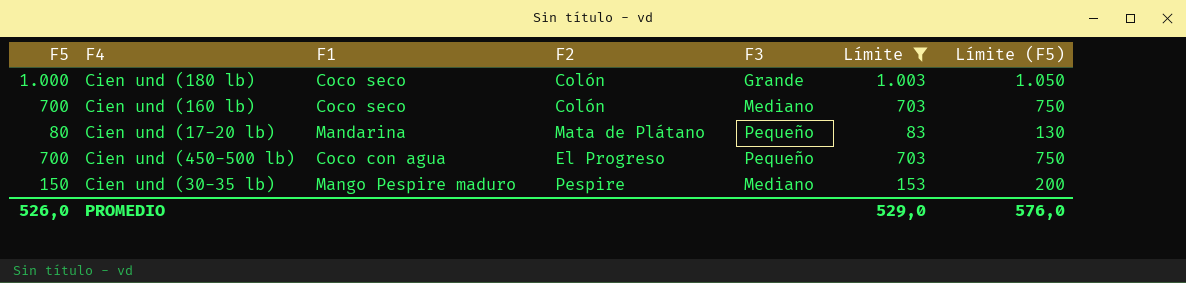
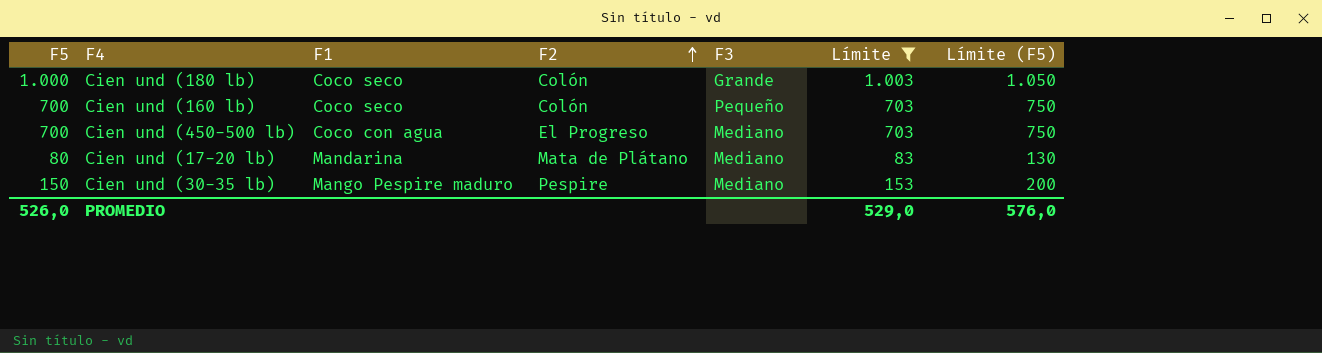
row order: none -> F2 ascending
Cien und (160 lb) | F3: Mediano -> Pequeño
Cien und (450-500 lb) | F3: Pequeño -> Mediano
Cien und (17-20 lb) | F3: Pequeño -> Mediano

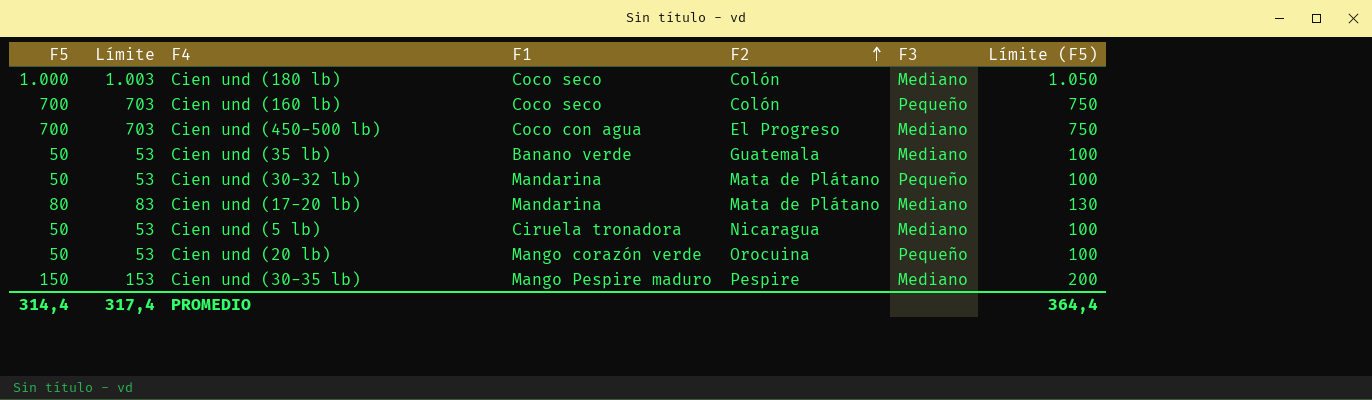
filter: Límite != 53 -> none
column Límite | position: 6 -> 2
Cien und (180 lb) | F3: Grande -> Mediano
PROMEDIO | F5: 526,0 -> 314,4
PROMEDIO | Límite: 529,0 -> 317,4
PROMEDIO | Límite (F5): 576,0 -> 364,4

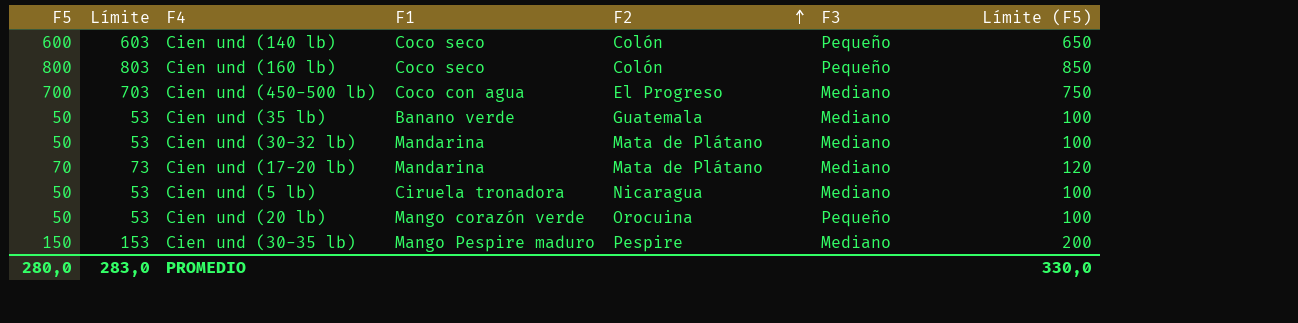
row Cien und (180 lb): 1.000 | 1.003 | Coco seco | Colón | Mediano | 1.050 -> none
row Cien und (140 lb): none -> 600 | 603 | Coco seco | Colón | Pequeño | 650
Cien und (160 lb) | F5: 700 -> 800
Cien und (160 lb) | Límite: 703 -> 803
Cien und (160 lb) | Límite (F5): 750 -> 850
Cien und (30-32 lb) | F3: Pequeño -> Mediano
Cien und (17-20 lb) | F5: 80 -> 70
Cien und (17-20 lb) | Límite: 83 -> 73
Cien und (17-20 lb) | Límite (F5): 130 -> 120
PROMEDIO | F5: 314,4 -> 280,0
PROMEDIO | Límite: 317,4 -> 283,0
PROMEDIO | Límite (F5): 364,4 -> 330,0

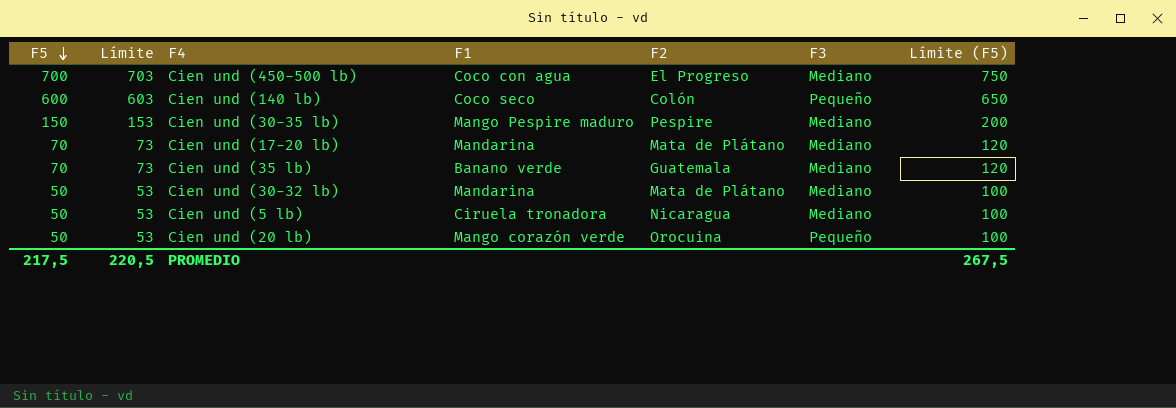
row order: F2 ascending -> F5 descending
row Cien und (160 lb): 800 | 803 | Coco seco | Colón | Pequeño | 850 -> none
Cien und (35 lb) | F5: 50 -> 70
Cien und (35 lb) | Límite: 53 -> 73
Cien und (35 lb) | Límite (F5): 100 -> 120
PROMEDIO | F5: 280,0 -> 217,5
PROMEDIO | Límite: 283,0 -> 220,5
PROMEDIO | Límite (F5): 330,0 -> 267,5

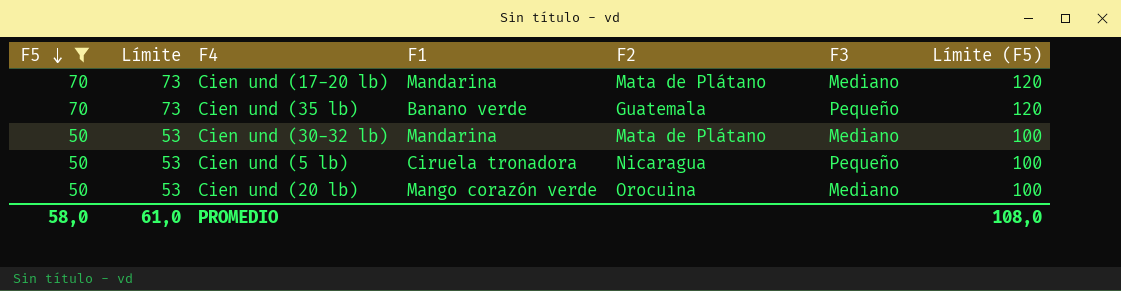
filter: none -> F5 <= 70
Cien und (35 lb) | F3: Mediano -> Pequeño
Cien und (5 lb) | F3: Mediano -> Pequeño
Cien und (20 lb) | F3: Pequeño -> Mediano
PROMEDIO | F5: 217,5 -> 58,0
PROMEDIO | Límite: 220,5 -> 61,0
PROMEDIO | Límite (F5): 267,5 -> 108,0

